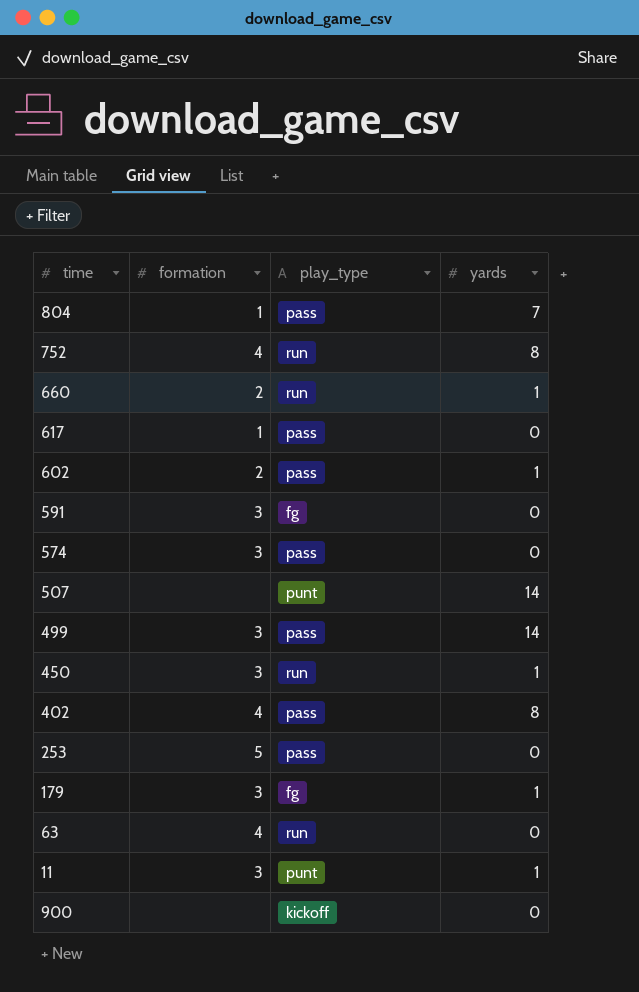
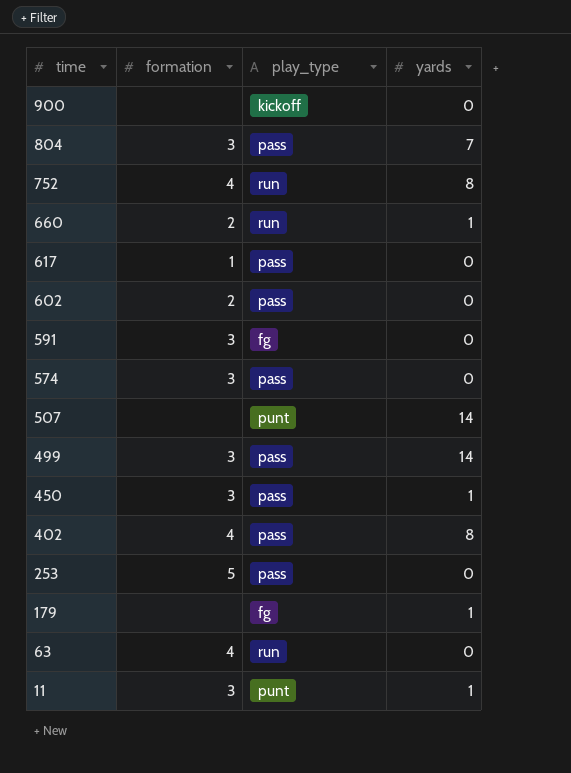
row order: none -> time descending
804 | formation: 1 -> 3
602 | yards: 1 -> 0
450 | play_type: run -> pass
179 | formation: 3 -> none

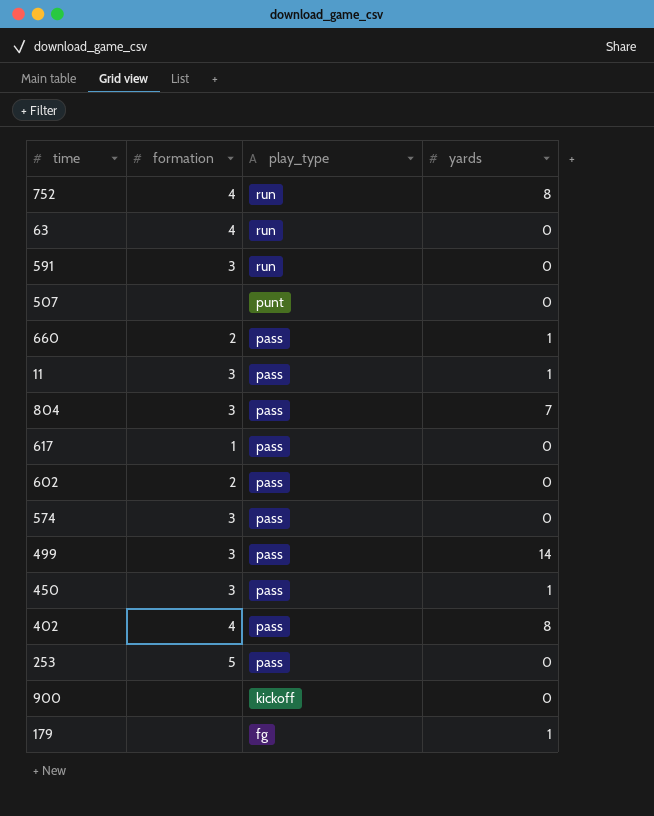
row order: time descending -> play_type descending
591 | play_type: fg -> run
507 | yards: 14 -> 0
660 | play_type: run -> pass
11 | play_type: punt -> pass

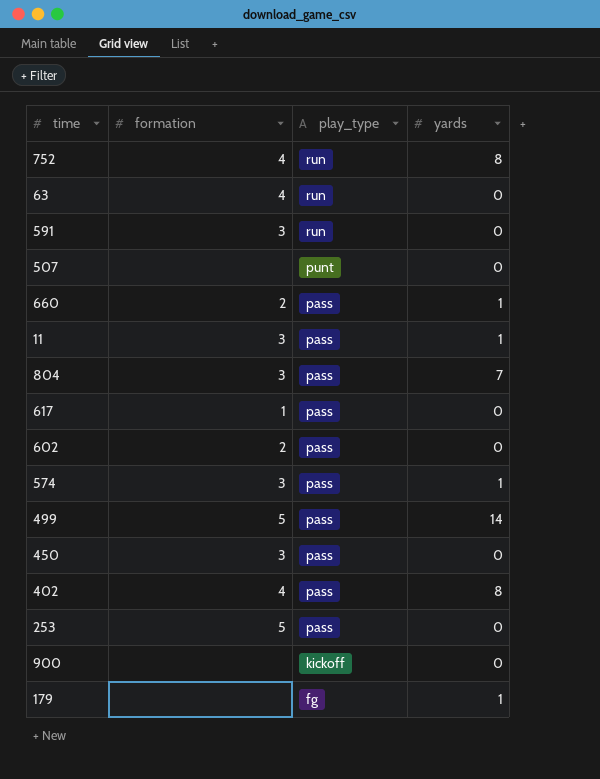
574 | yards: 0 -> 1
499 | formation: 3 -> 5
450 | yards: 1 -> 0

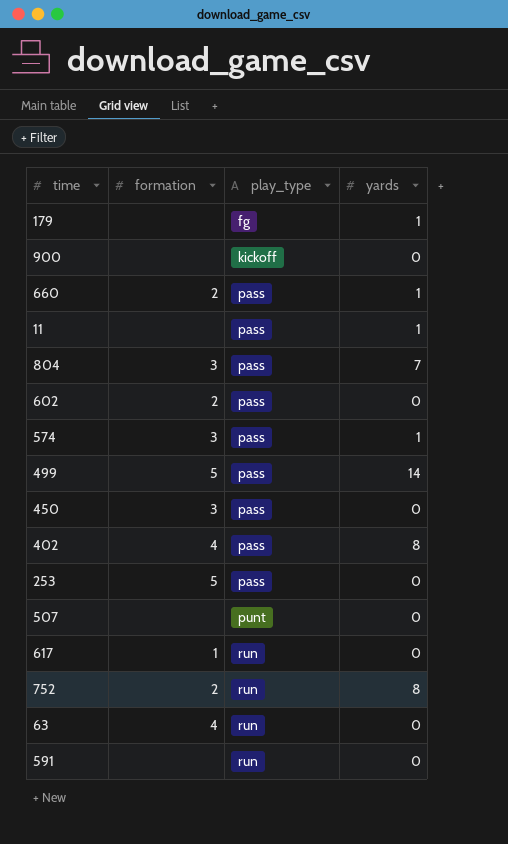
row order: play_type descending -> play_type ascending
11 | formation: 3 -> none
617 | play_type: pass -> run
752 | formation: 4 -> 2
591 | formation: 3 -> none

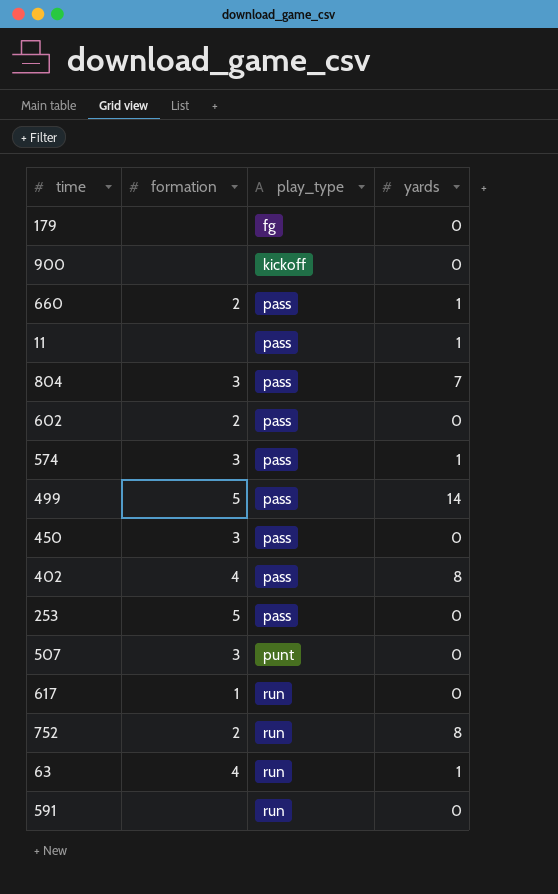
179 | yards: 1 -> 0
507 | formation: none -> 3
63 | yards: 0 -> 1

